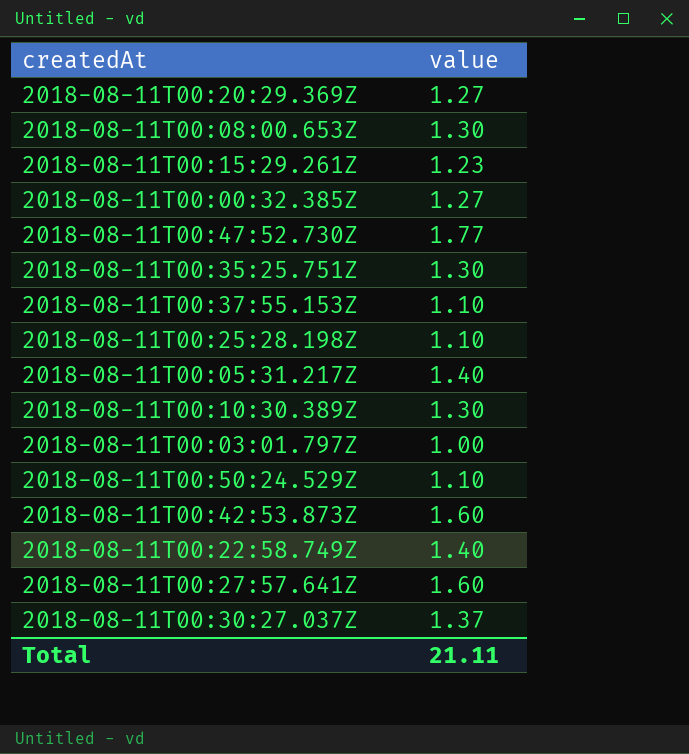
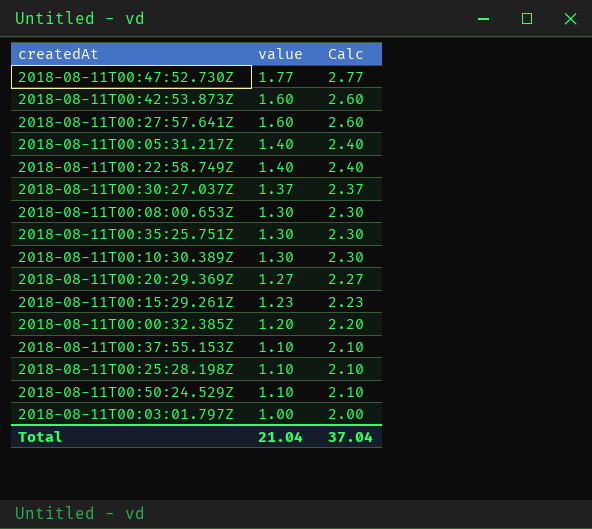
row order: none -> value descending
column Calc | formula: none -> [value] + 1
2018-08-11T00:00:32.385Z | value: 1.27 -> 1.20
Total | value: 21.11 -> 21.04

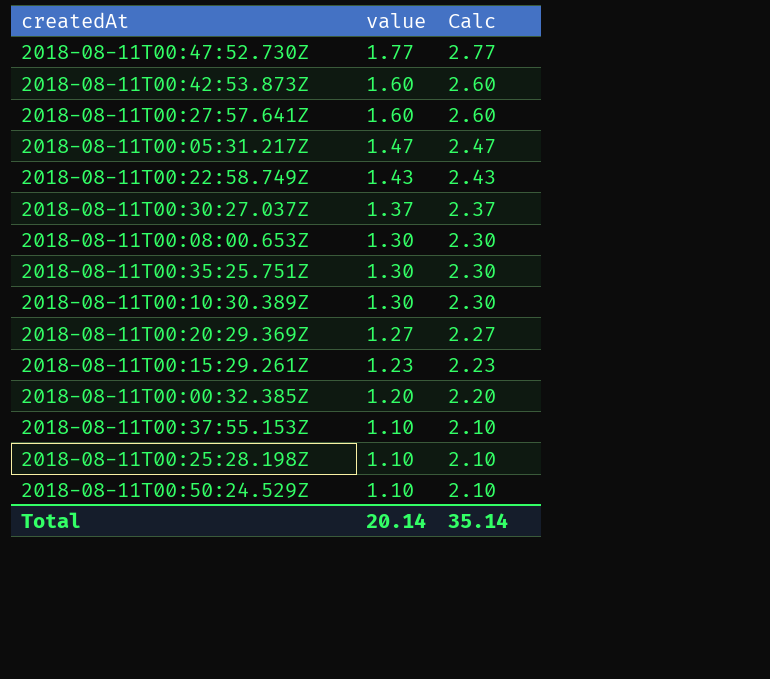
row 2018-08-11T00:03:01.797Z: 1.00 | 2.00 -> none
2018-08-11T00:05:31.217Z | value: 1.40 -> 1.47
2018-08-11T00:05:31.217Z | Calc: 2.40 -> 2.47
2018-08-11T00:22:58.749Z | value: 1.40 -> 1.43
2018-08-11T00:22:58.749Z | Calc: 2.40 -> 2.43
Total | value: 21.04 -> 20.14
Total | Calc: 37.04 -> 35.14

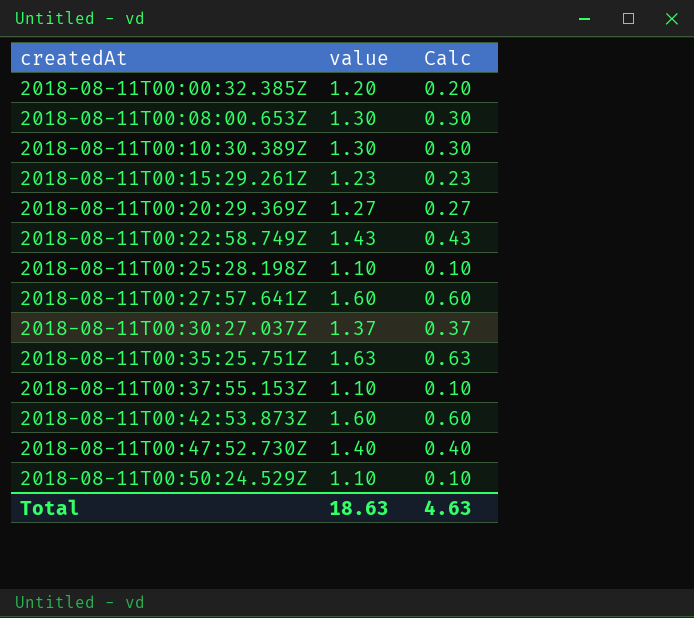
row order: value descending -> createdAt ascending
column Calc | formula: [value] + 1 -> [value] - 1
row 2018-08-11T00:05:31.217Z: 1.47 | 2.47 -> none
2018-08-11T00:35:25.751Z | value: 1.30 -> 1.63
2018-08-11T00:47:52.730Z | value: 1.77 -> 1.40
Total | value: 20.14 -> 18.63
Total | Calc: 35.14 -> 4.63

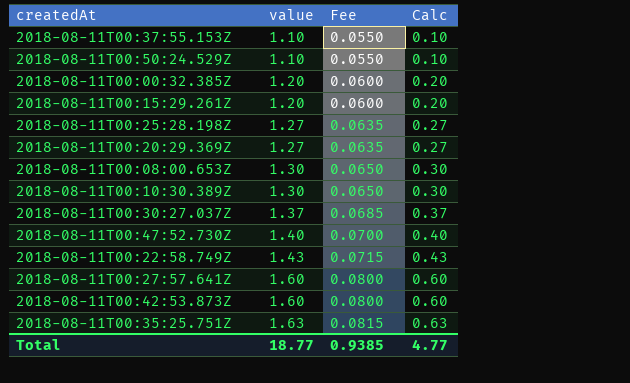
row order: createdAt ascending -> value ascending
column Fee | formula: none -> [value] * 0.05
2018-08-11T00:15:29.261Z | value: 1.23 -> 1.20
2018-08-11T00:15:29.261Z | Calc: 0.23 -> 0.20
2018-08-11T00:25:28.198Z | value: 1.10 -> 1.27
2018-08-11T00:25:28.198Z | Calc: 0.10 -> 0.27
Total | value: 18.63 -> 18.77
Total | Calc: 4.63 -> 4.77

